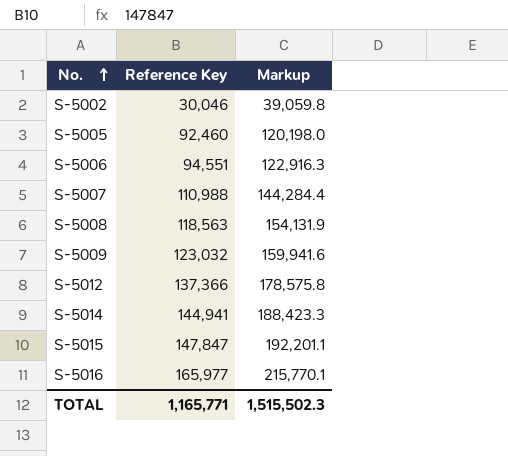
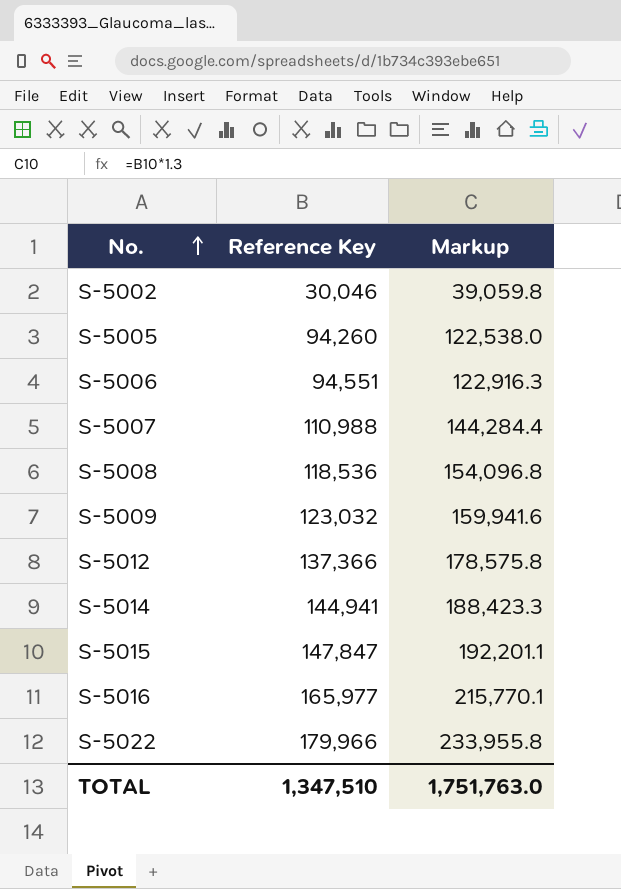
S-5005 | Reference Key: 92,460 -> 94,260
S-5005 | Markup: 120,198.0 -> 122,538.0
S-5008 | Reference Key: 118,563 -> 118,536
S-5008 | Markup: 154,131.9 -> 154,096.8
row S-5022: none -> 179,966 | 233,955.8
TOTAL | Reference Key: 1,165,771 -> 1,347,510
TOTAL | Markup: 1,515,502.3 -> 1,751,763.0

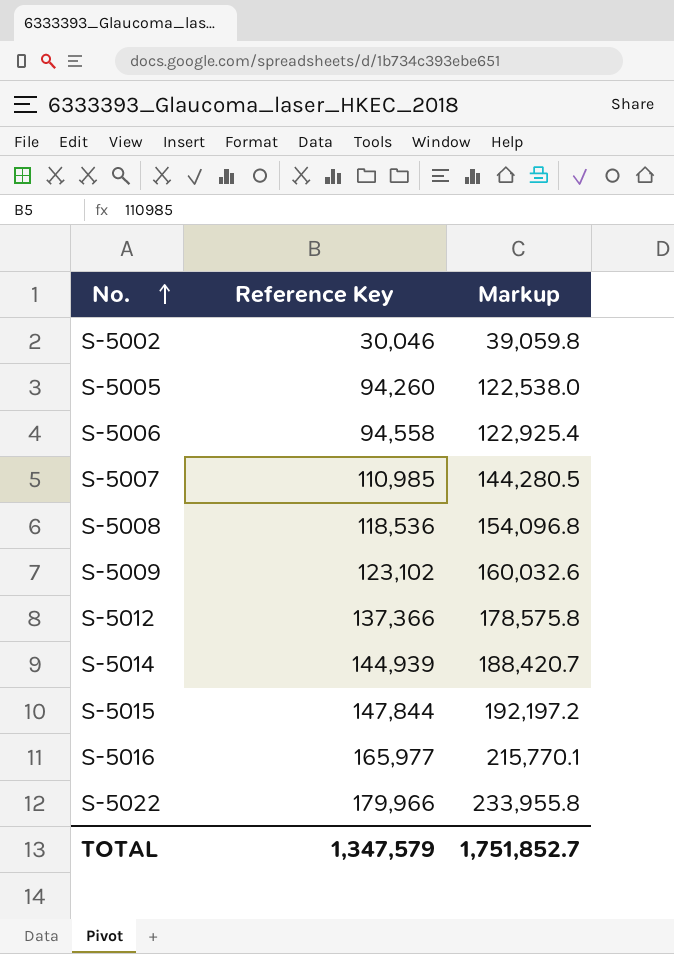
S-5006 | Reference Key: 94,551 -> 94,558
S-5006 | Markup: 122,916.3 -> 122,925.4
S-5007 | Reference Key: 110,988 -> 110,985
S-5007 | Markup: 144,284.4 -> 144,280.5
S-5009 | Reference Key: 123,032 -> 123,102
S-5009 | Markup: 159,941.6 -> 160,032.6
S-5014 | Reference Key: 144,941 -> 144,939
S-5014 | Markup: 188,423.3 -> 188,420.7
S-5015 | Reference Key: 147,847 -> 147,844
S-5015 | Markup: 192,201.1 -> 192,197.2
TOTAL | Reference Key: 1,347,510 -> 1,347,579
TOTAL | Markup: 1,751,763.0 -> 1,751,852.7

